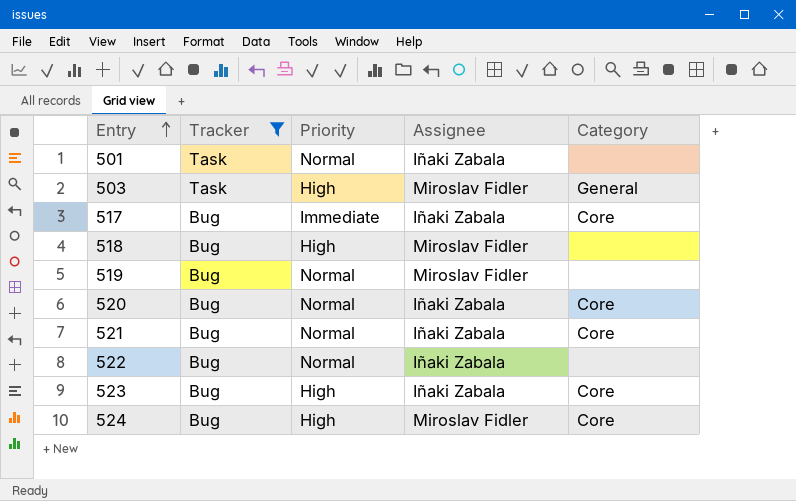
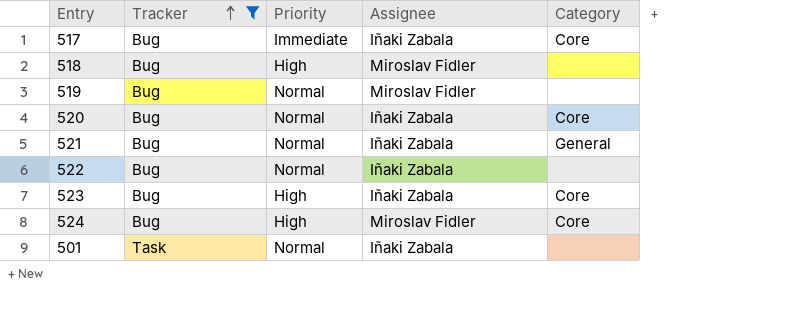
row order: Entry ascending -> Tracker ascending
row 503: Task | High | Miroslav Fidler | General -> none
521 | Category: Core -> General

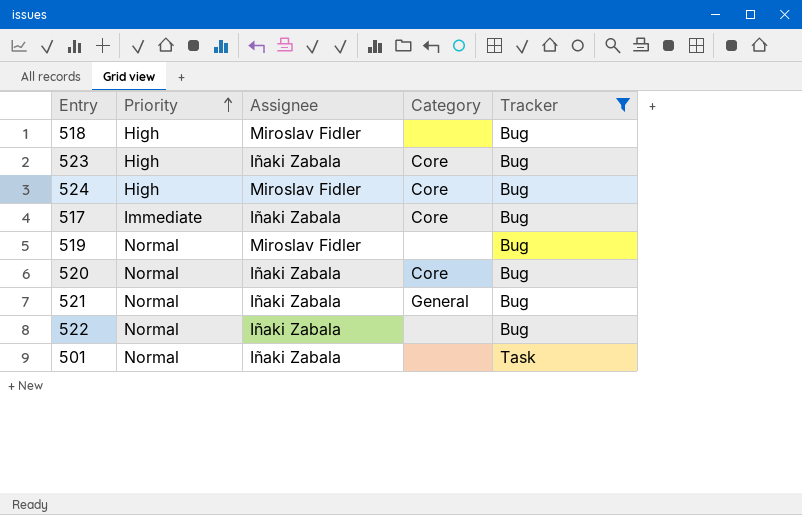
row order: Tracker ascending -> Priority ascending
column Tracker | position: 2 -> 5

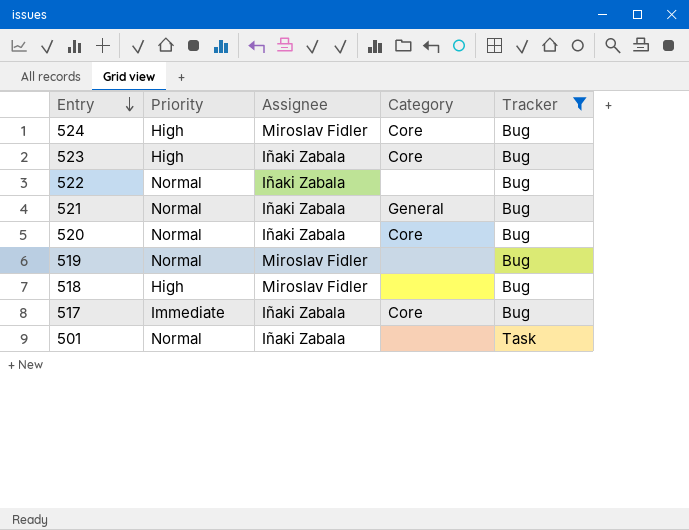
row order: Priority ascending -> Entry descending

